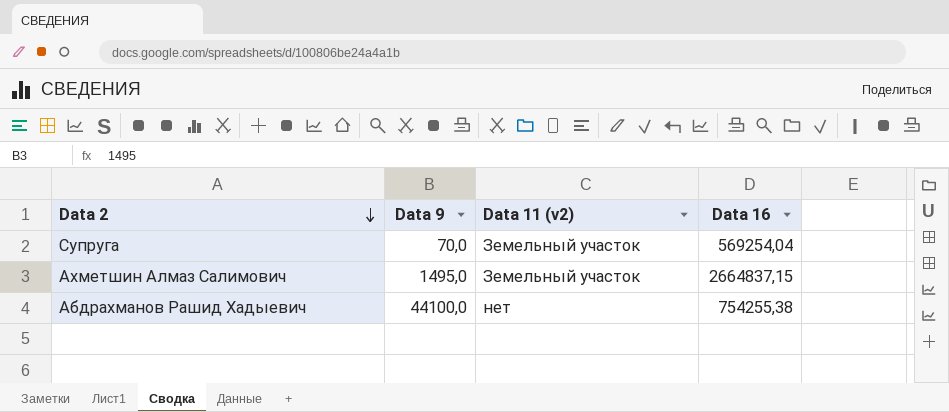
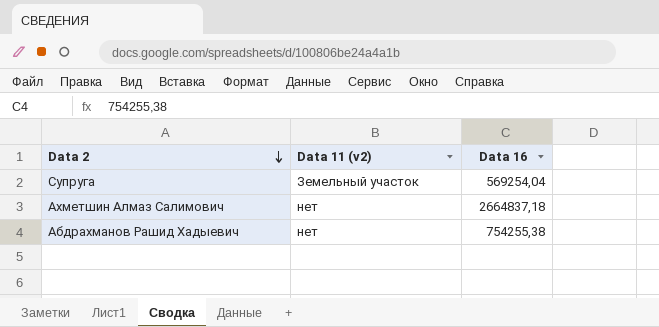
column Data 9 | position: 2 -> none
Ахметшин Алмаз Салимович | Data 11 (v2): Земельный участок -> нет
Ахметшин Алмаз Салимович | Data 16: 2664837,15 -> 2664837,18

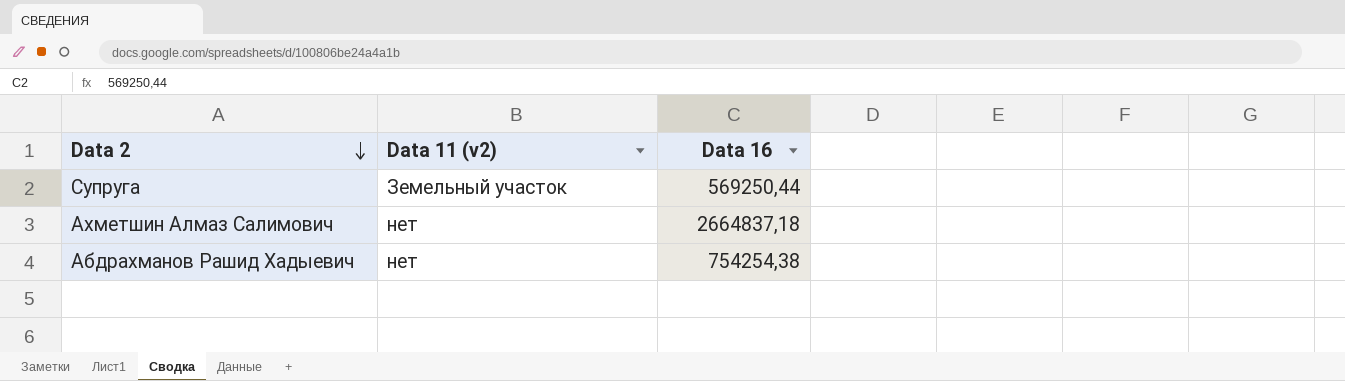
Супруга | Data 16: 569254,04 -> 569250,44
Абдрахманов Рашид Хадыевич | Data 16: 754255,38 -> 754254,38

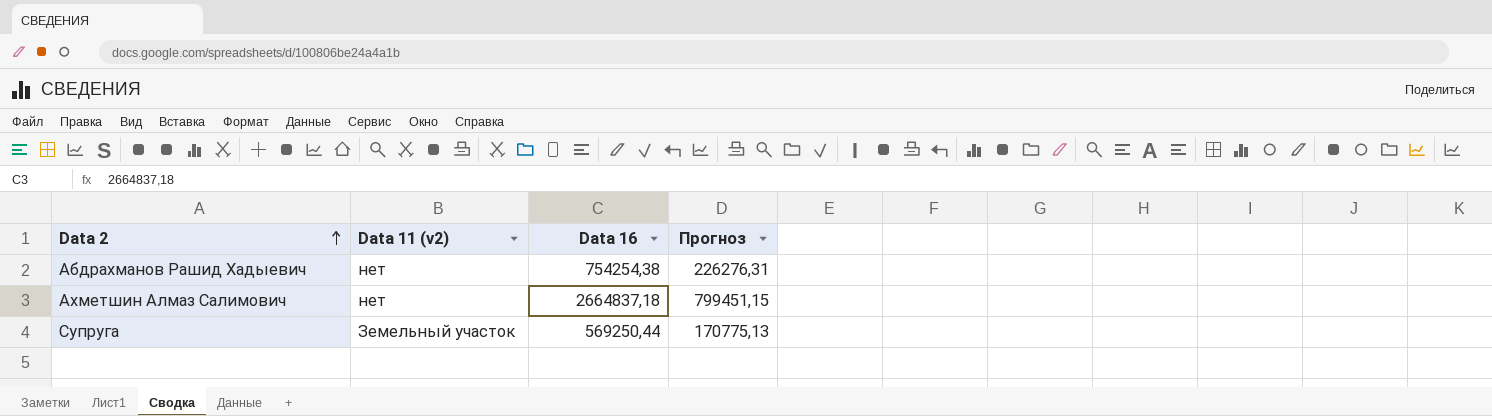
row order: Data 2 descending -> Data 2 ascending
column Прогноз | formula: none -> [Data 16] * 0,3

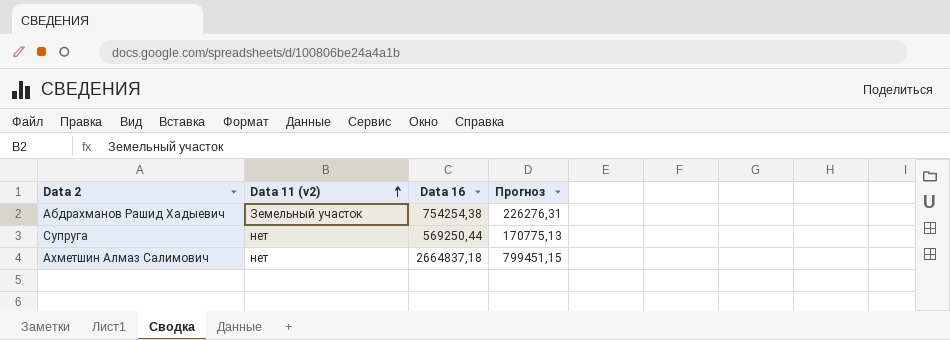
row order: Data 2 ascending -> Data 11 (v2) ascending
Абдрахманов Рашид Хадыевич | Data 11 (v2): нет -> Земельный участок
Супруга | Data 11 (v2): Земельный участок -> нет

